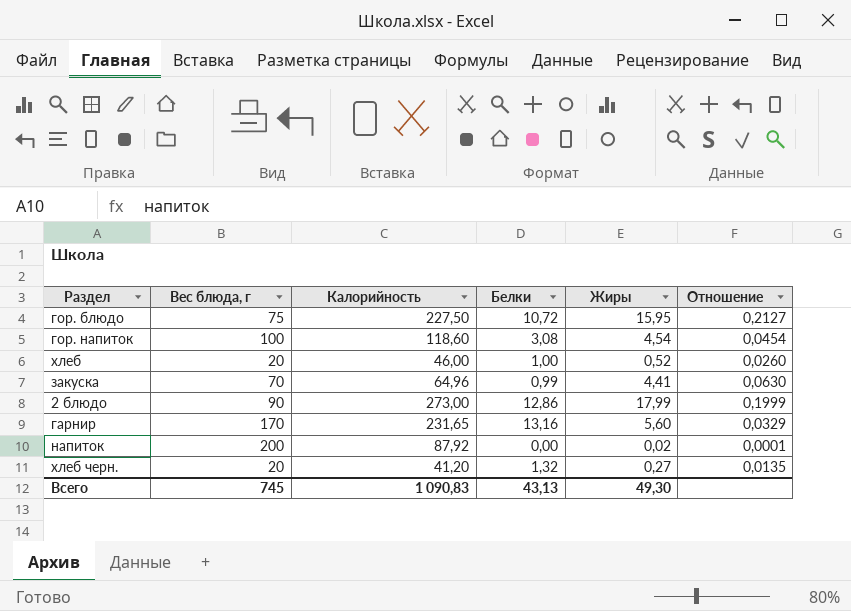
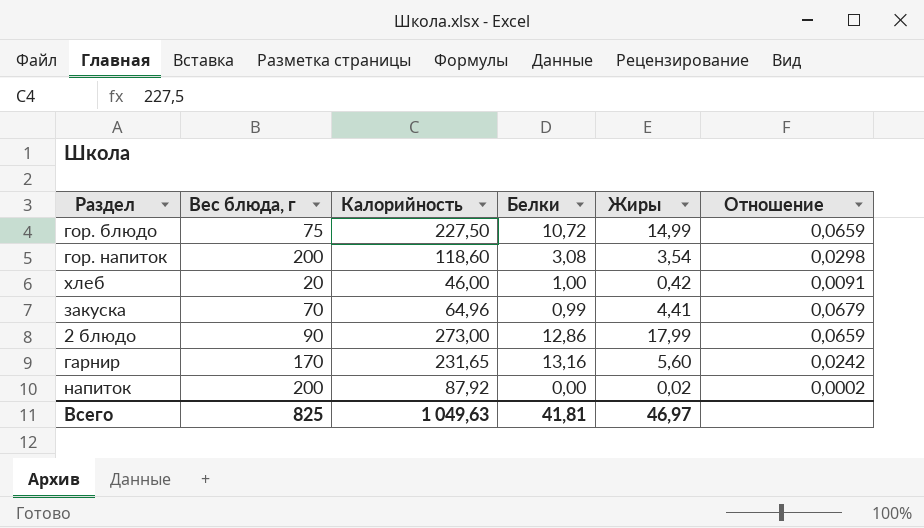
column Отношение | formula: [Жиры] / [Вес блюда, г] -> [Жиры] / [Калорийность]
row хлеб черн.: 20 | 41,20 | 1,32 | 0,27 | 0,0135 -> none
гор. блюдо | Жиры: 15,95 -> 14,99
гор. напиток | Вес блюда, г: 100 -> 200
гор. напиток | Жиры: 4,54 -> 3,54
хлеб | Жиры: 0,52 -> 0,42
Всего | Вес блюда, г: 745 -> 825
Всего | Калорийность: 1 090,83 -> 1 049,63
Всего | Белки: 43,13 -> 41,81
Всего | Жиры: 49,30 -> 46,97

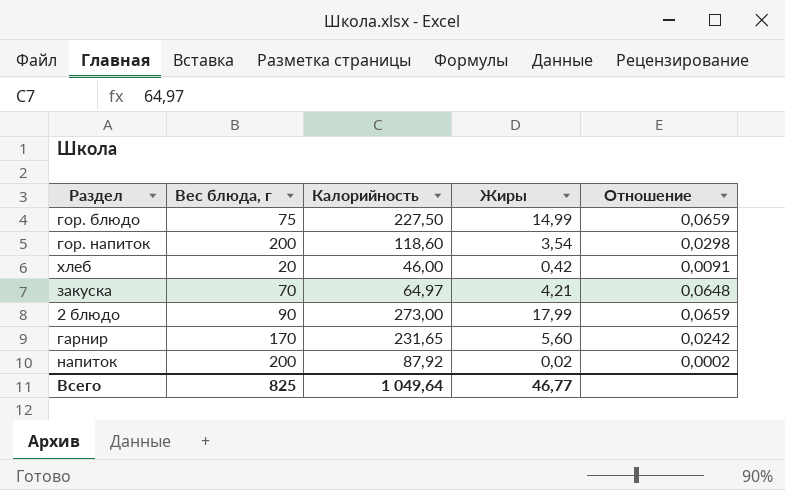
column Белки | position: 4 -> none
закуска | Калорийность: 64,96 -> 64,97
закуска | Жиры: 4,41 -> 4,21
закуска | Отношение: 0,0679 -> 0,0648
Всего | Калорийность: 1 049,63 -> 1 049,64
Всего | Жиры: 46,97 -> 46,77

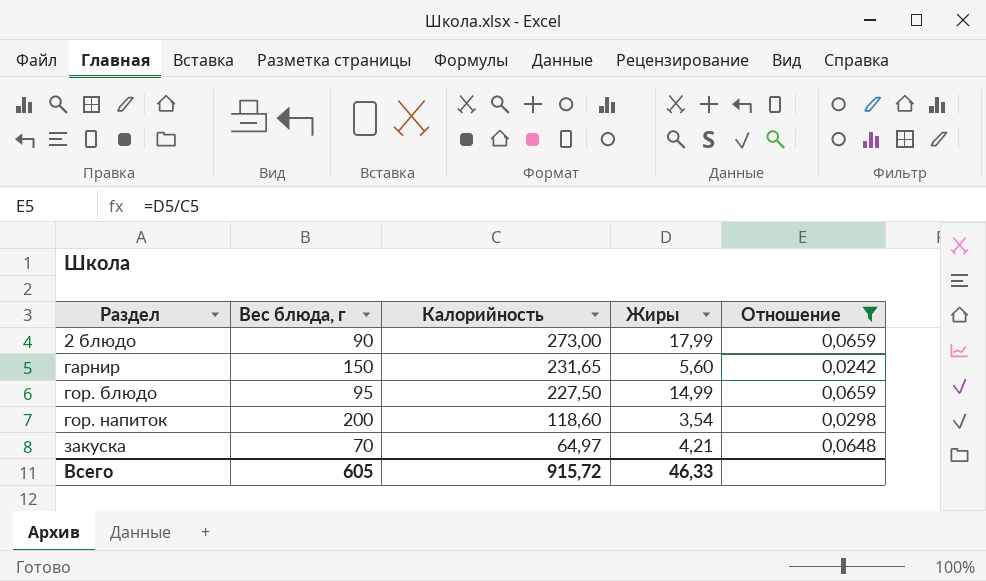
filter: none -> Отношение >= 0,0242
row order: none -> Раздел ascending
гарнир | Вес блюда, г: 170 -> 150
гор. блюдо | Вес блюда, г: 75 -> 95
Всего | Вес блюда, г: 825 -> 605
Всего | Калорийность: 1 049,64 -> 915,72
Всего | Жиры: 46,77 -> 46,33

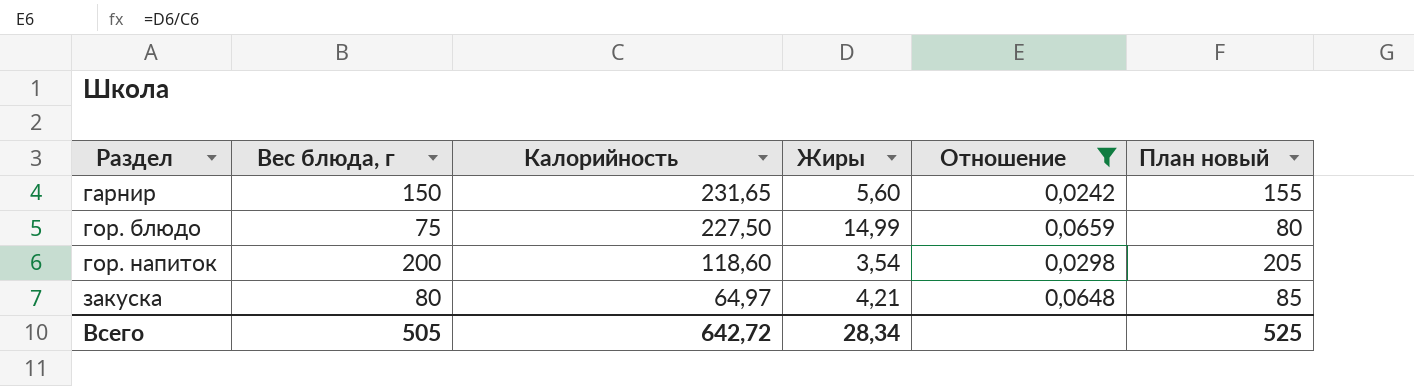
column План новый | formula: none -> [Вес блюда, г] + 5
row 2 блюдо: 90 | 273,00 | 17,99 | 0,0659 -> none
гор. блюдо | Вес блюда, г: 95 -> 75
закуска | Вес блюда, г: 70 -> 80
Всего | Вес блюда, г: 605 -> 505
Всего | Калорийность: 915,72 -> 642,72
Всего | Жиры: 46,33 -> 28,34

